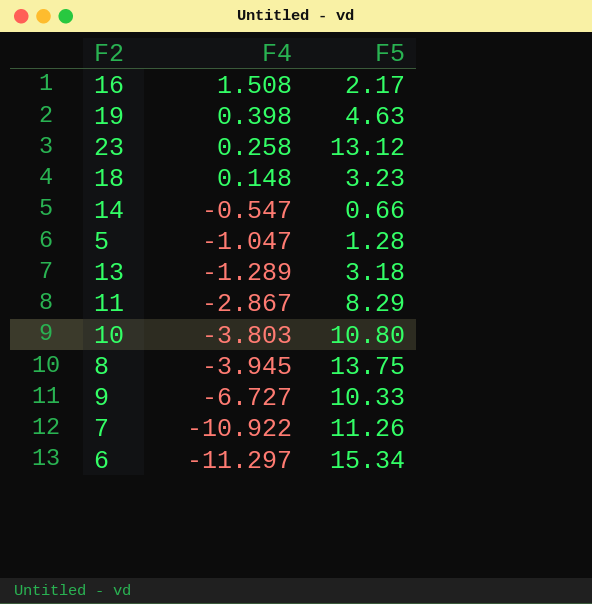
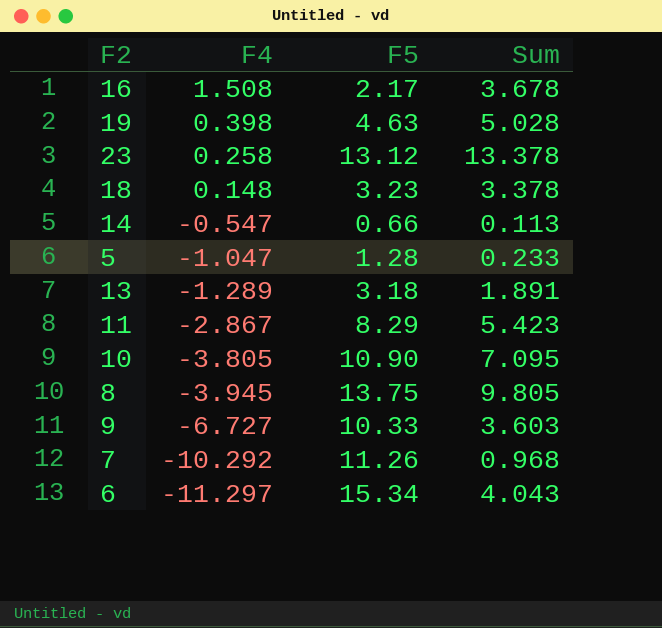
column Sum | formula: none -> [F4] + [F5]
10 | F4: -3.803 -> -3.805
10 | F5: 10.80 -> 10.90
7 | F4: -10.922 -> -10.292

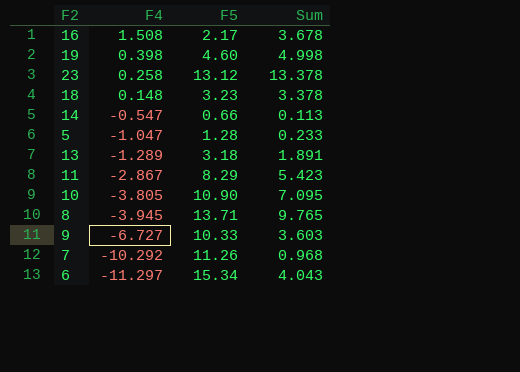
19 | F5: 4.63 -> 4.60
19 | Sum: 5.028 -> 4.998
8 | F5: 13.75 -> 13.71
8 | Sum: 9.805 -> 9.765

